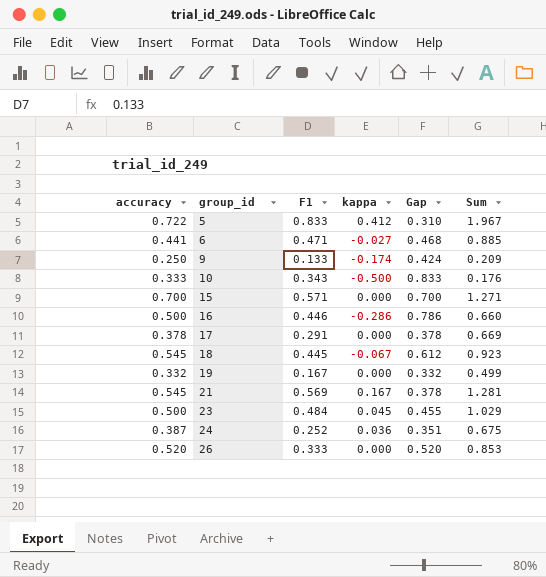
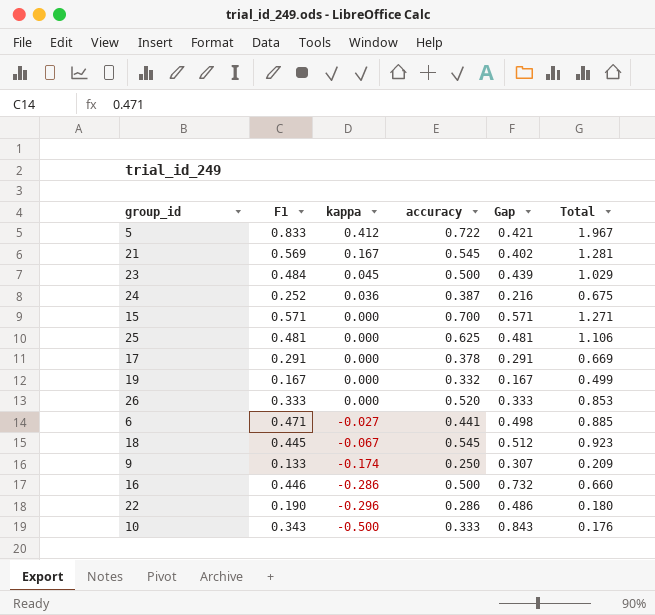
row order: group_id ascending -> kappa descending
column accuracy | position: 1 -> 4
column Gap | formula: [accuracy] - [kappa] -> [F1] - [kappa]
column name: Sum -> Total
row 25: none -> 0.481 | 0.000 | 0.625 | 0.481 | 1.106
row 22: none -> 0.190 | -0.296 | 0.286 | 0.486 | 0.180

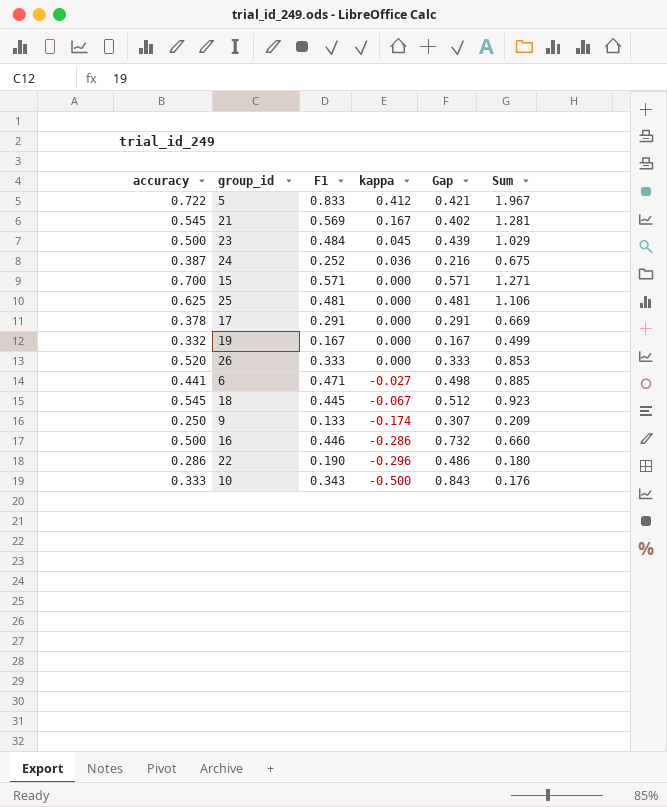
column accuracy | position: 4 -> 1
column name: Total -> Sum

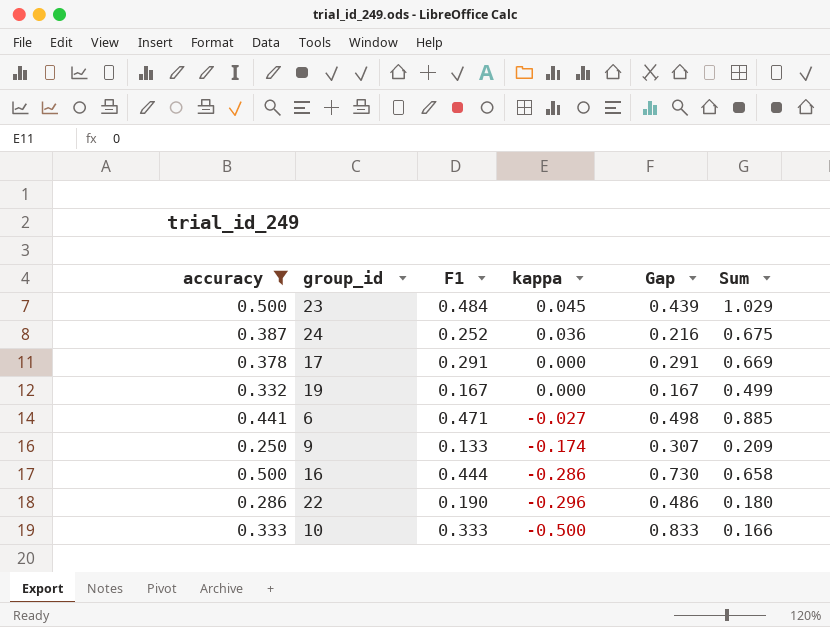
filter: none -> accuracy <= 0.500
16 | F1: 0.446 -> 0.444
16 | Gap: 0.732 -> 0.730
16 | Sum: 0.660 -> 0.658
10 | F1: 0.343 -> 0.333
10 | Gap: 0.843 -> 0.833
10 | Sum: 0.176 -> 0.166

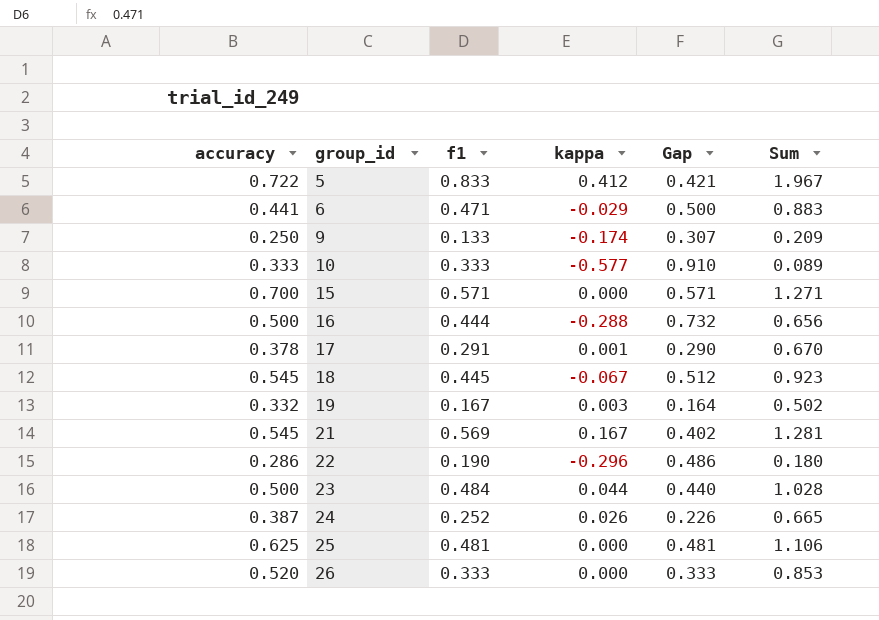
filter: accuracy <= 0.500 -> none
row order: kappa descending -> group_id ascending
column name: F1 -> f1
6 | kappa: -0.027 -> -0.029
6 | Gap: 0.498 -> 0.500
6 | Sum: 0.885 -> 0.883
10 | kappa: -0.500 -> -0.577
10 | Gap: 0.833 -> 0.910
10 | Sum: 0.166 -> 0.089
16 | kappa: -0.286 -> -0.288
16 | Gap: 0.730 -> 0.732
16 | Sum: 0.658 -> 0.656
17 | kappa: 0.000 -> 0.001
17 | Gap: 0.291 -> 0.290
17 | Sum: 0.669 -> 0.670
19 | kappa: 0.000 -> 0.003
19 | Gap: 0.167 -> 0.164
19 | Sum: 0.499 -> 0.502
23 | kappa: 0.045 -> 0.044
23 | Gap: 0.439 -> 0.440
23 | Sum: 1.029 -> 1.028
24 | kappa: 0.036 -> 0.026
24 | Gap: 0.216 -> 0.226
24 | Sum: 0.675 -> 0.665

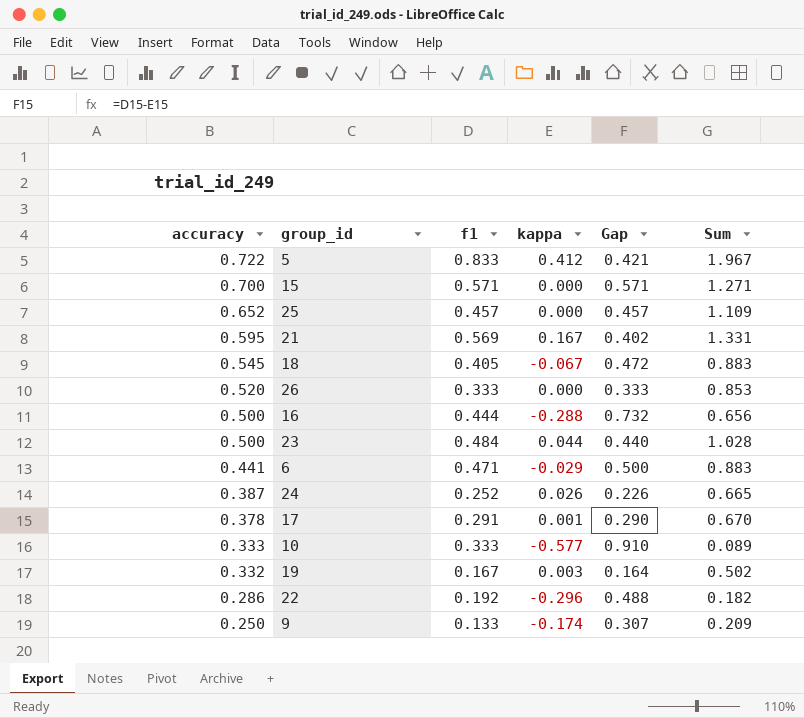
row order: group_id ascending -> accuracy descending
25 | accuracy: 0.625 -> 0.652
25 | f1: 0.481 -> 0.457
25 | Gap: 0.481 -> 0.457
25 | Sum: 1.106 -> 1.109
21 | accuracy: 0.545 -> 0.595
21 | Sum: 1.281 -> 1.331
18 | f1: 0.445 -> 0.405
18 | Gap: 0.512 -> 0.472
18 | Sum: 0.923 -> 0.883
22 | f1: 0.190 -> 0.192
22 | Gap: 0.486 -> 0.488
22 | Sum: 0.180 -> 0.182

